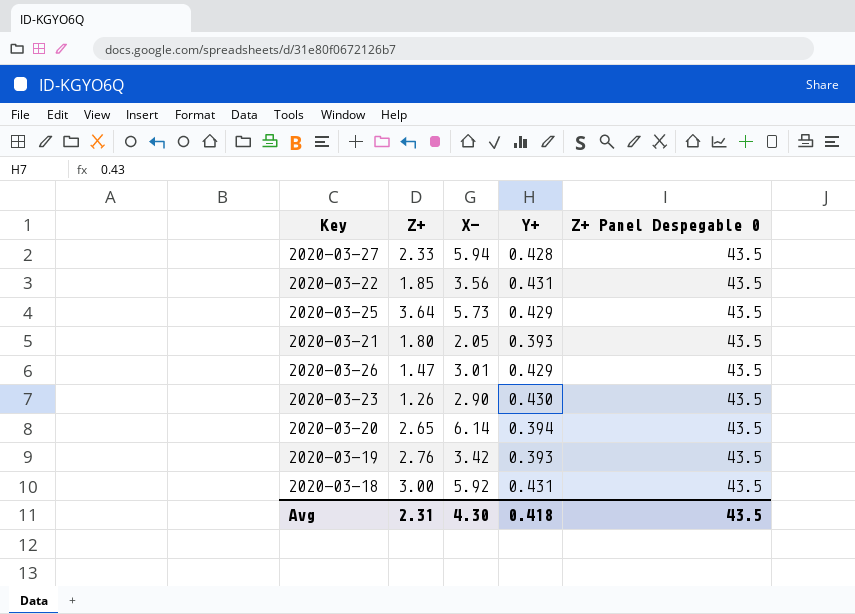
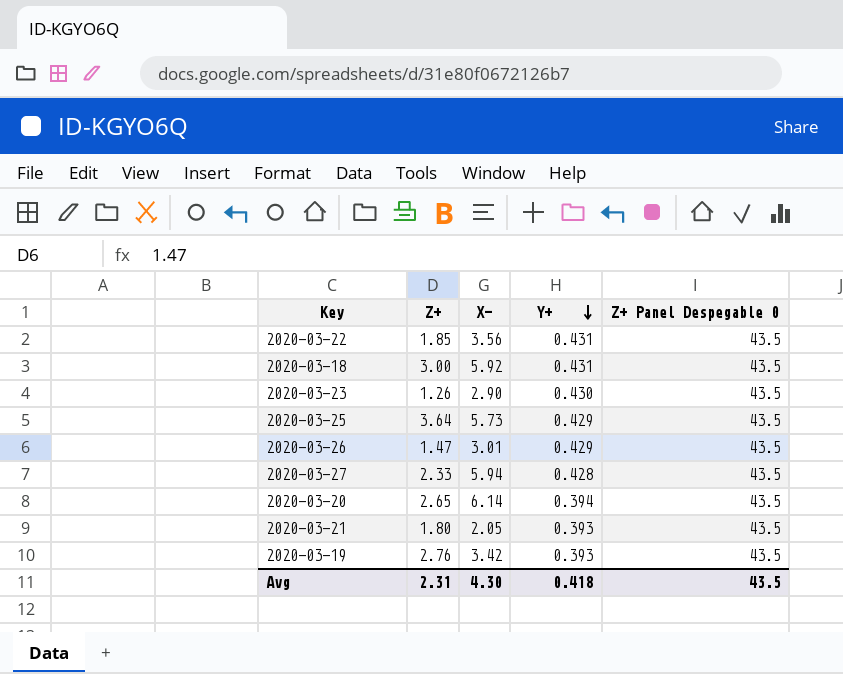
row order: none -> Y+ descending

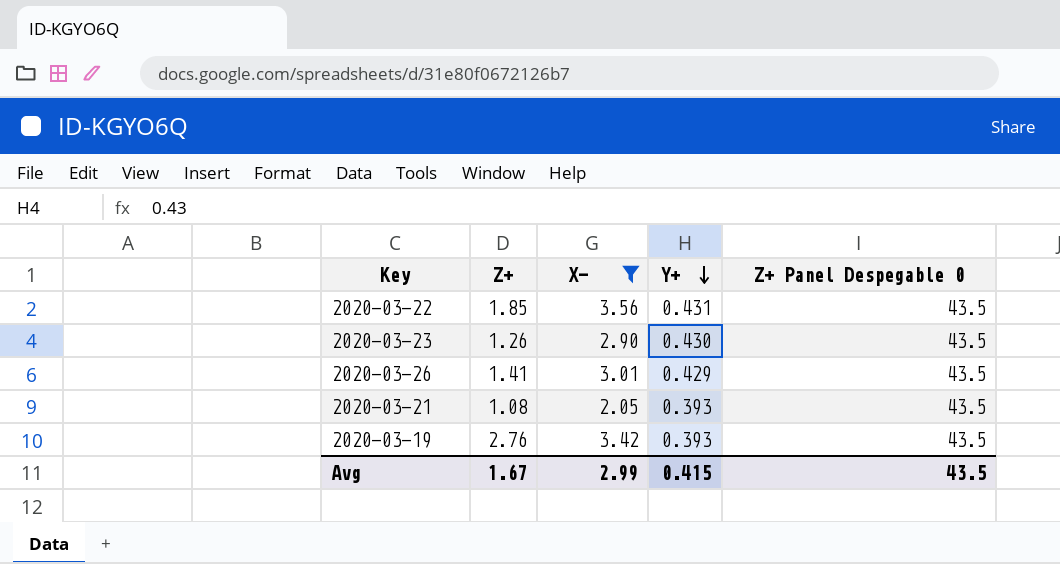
filter: none -> X- <= 3.56
2020-03-26 | Z+: 1.47 -> 1.41
2020-03-21 | Z+: 1.80 -> 1.08
Avg | Z+: 2.31 -> 1.67
Avg | X-: 4.30 -> 2.99
Avg | Y+: 0.418 -> 0.415

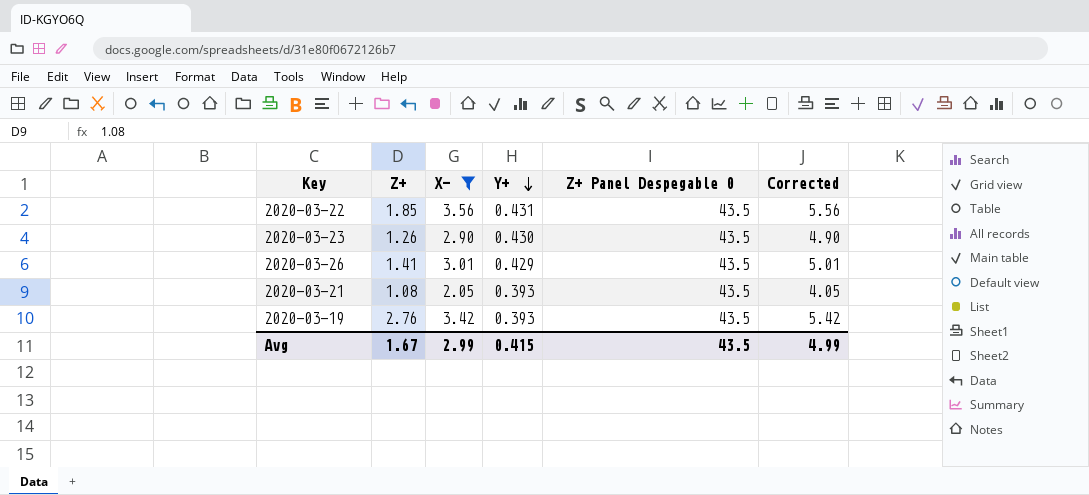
column Corrected | formula: none -> [X-] + 2

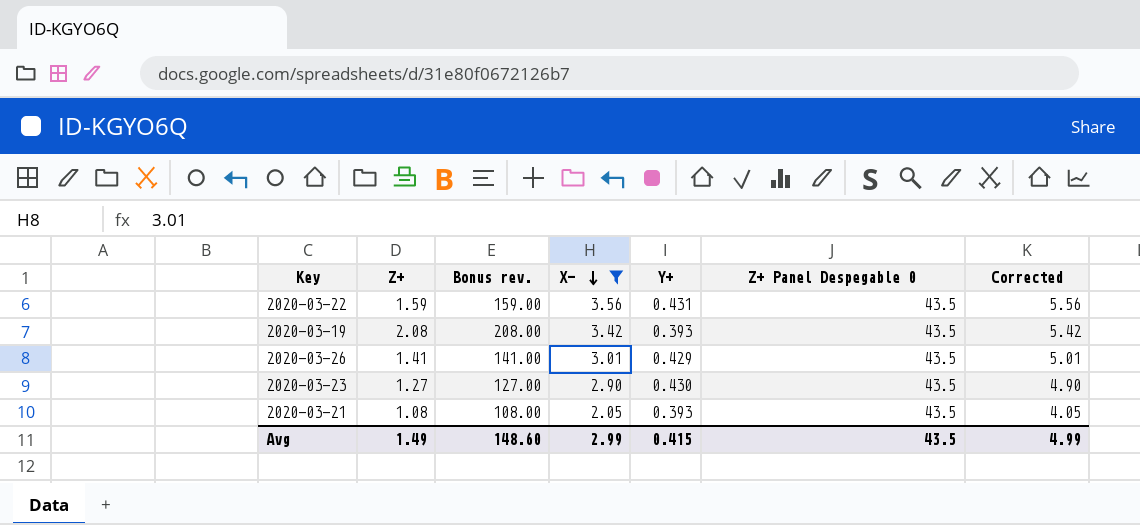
row order: Y+ descending -> X- descending
column Bonus rev. | formula: none -> [Z+] * 100
2020-03-22 | Z+: 1.85 -> 1.59
2020-03-19 | Z+: 2.76 -> 2.08
2020-03-23 | Z+: 1.26 -> 1.27
Avg | Z+: 1.67 -> 1.49

